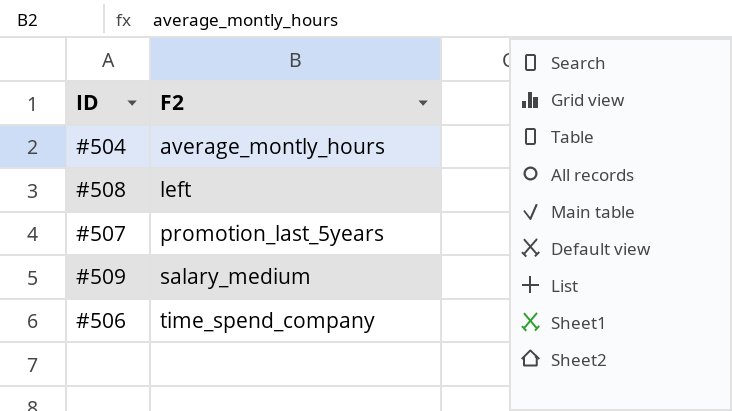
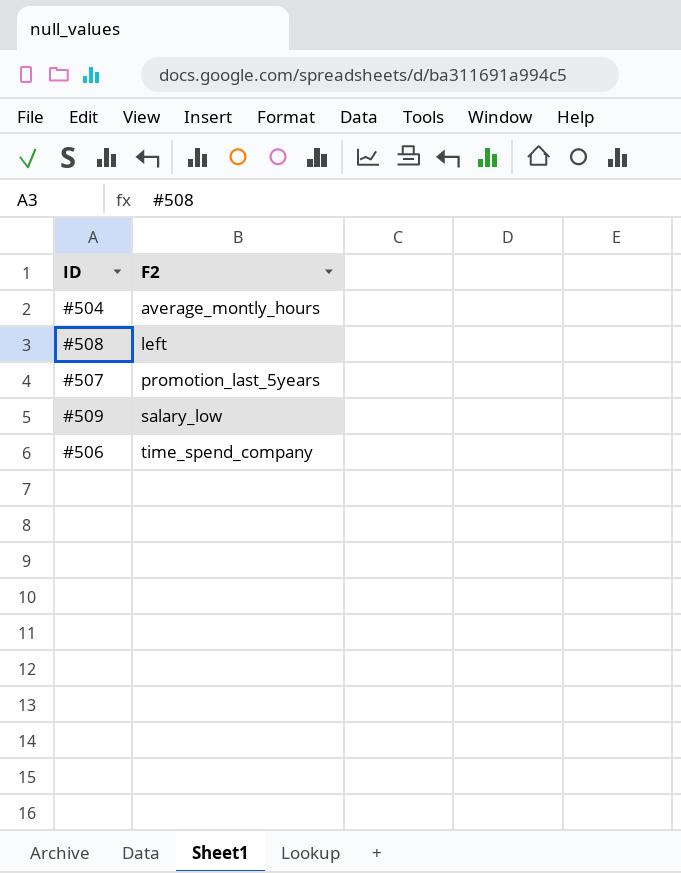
#509 | F2: salary_medium -> salary_low

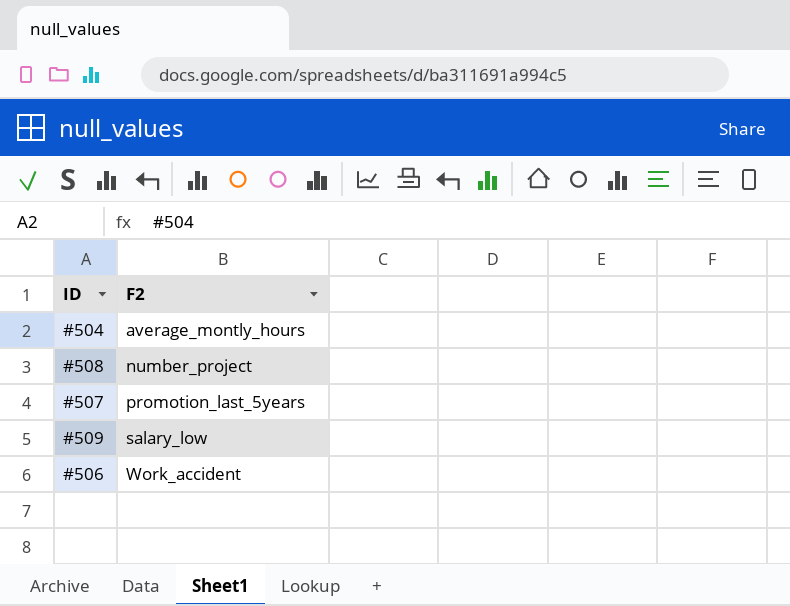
#508 | F2: left -> number_project
#506 | F2: time_spend_company -> Work_accident

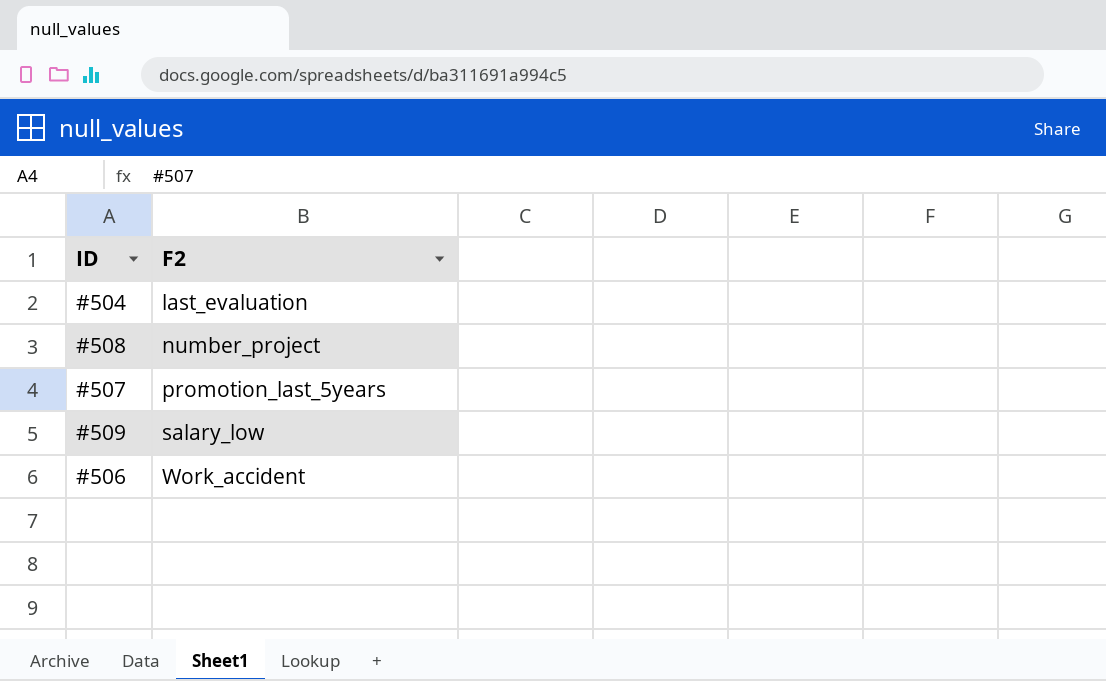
#504 | F2: average_montly_hours -> last_evaluation

